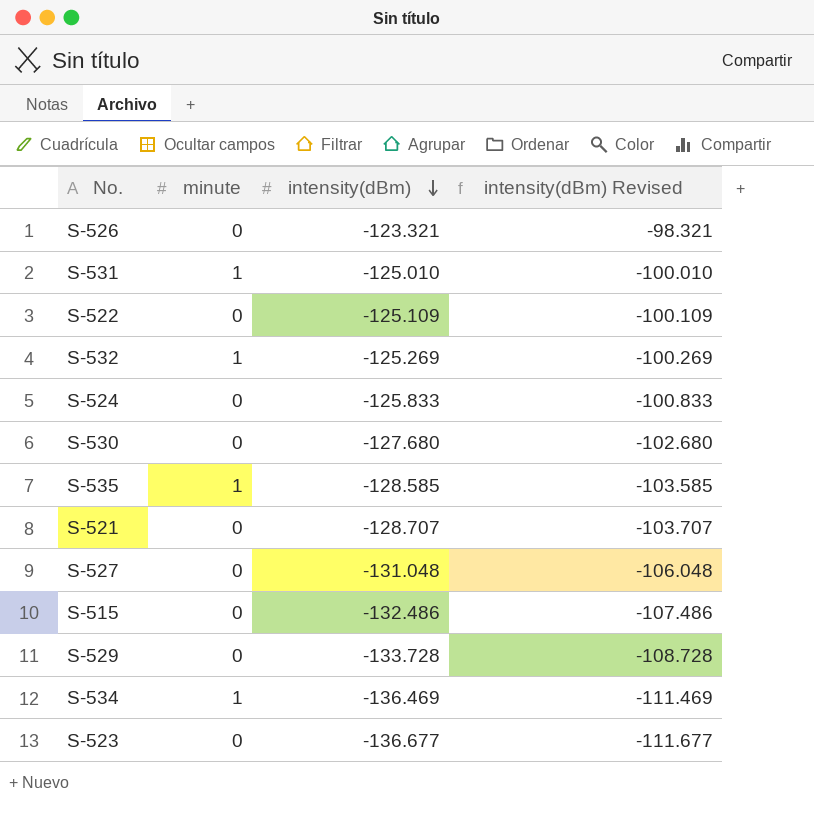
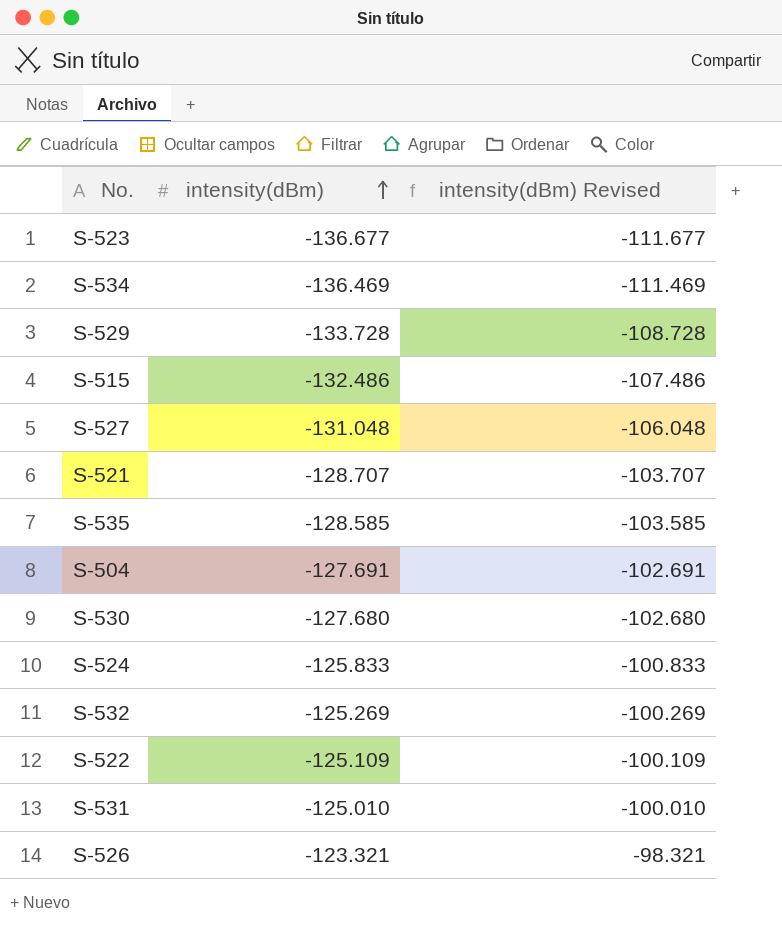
row order: intensity(dBm) descending -> intensity(dBm) ascending
column minute | position: 2 -> none
row S-504: none -> -127.691 | -102.691

